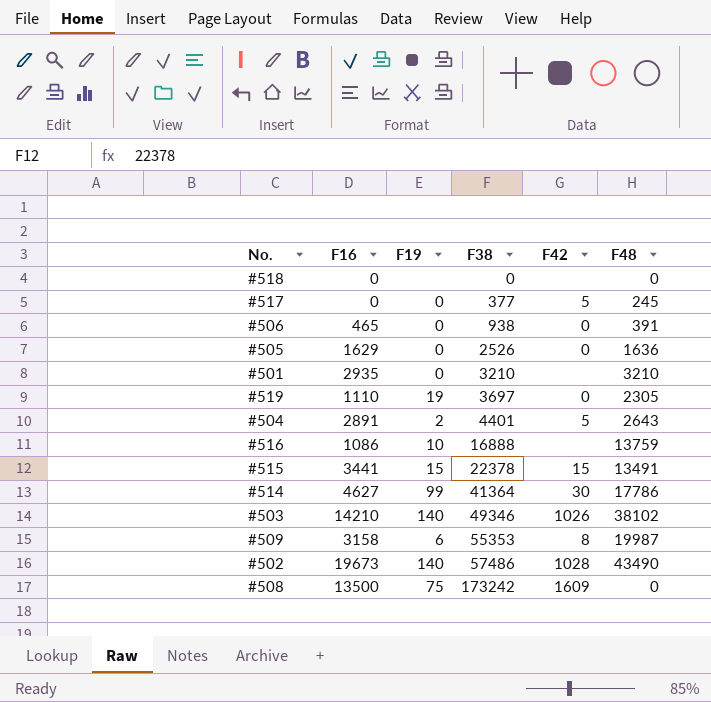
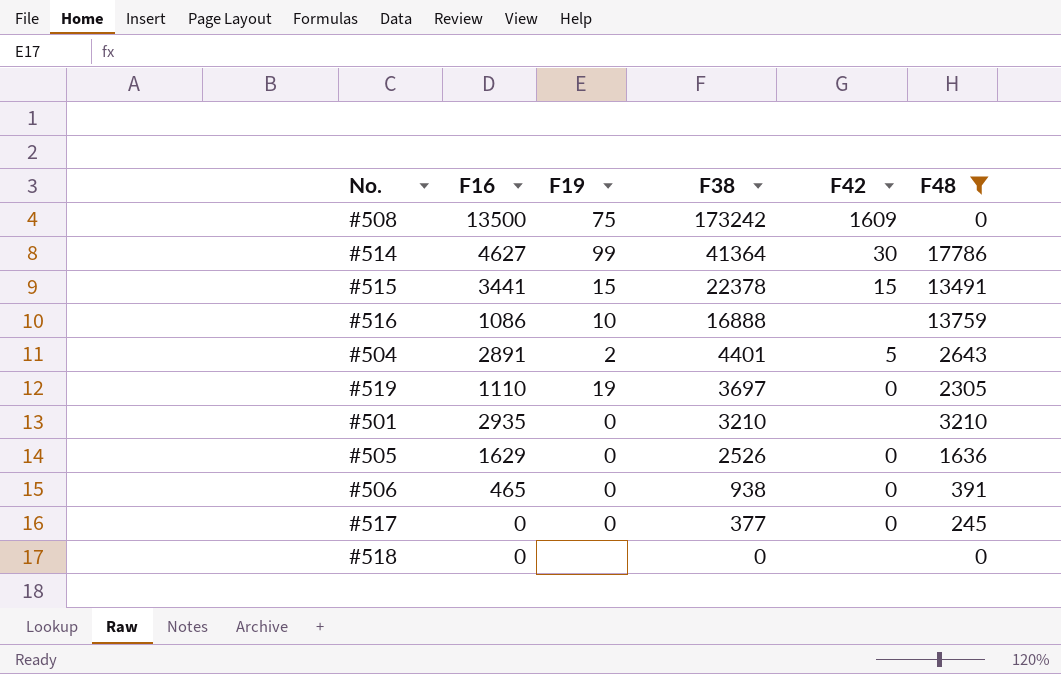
filter: none -> F48 <= 17786
row order: F38 ascending -> F38 descending
#517 | F42: 5 -> 0

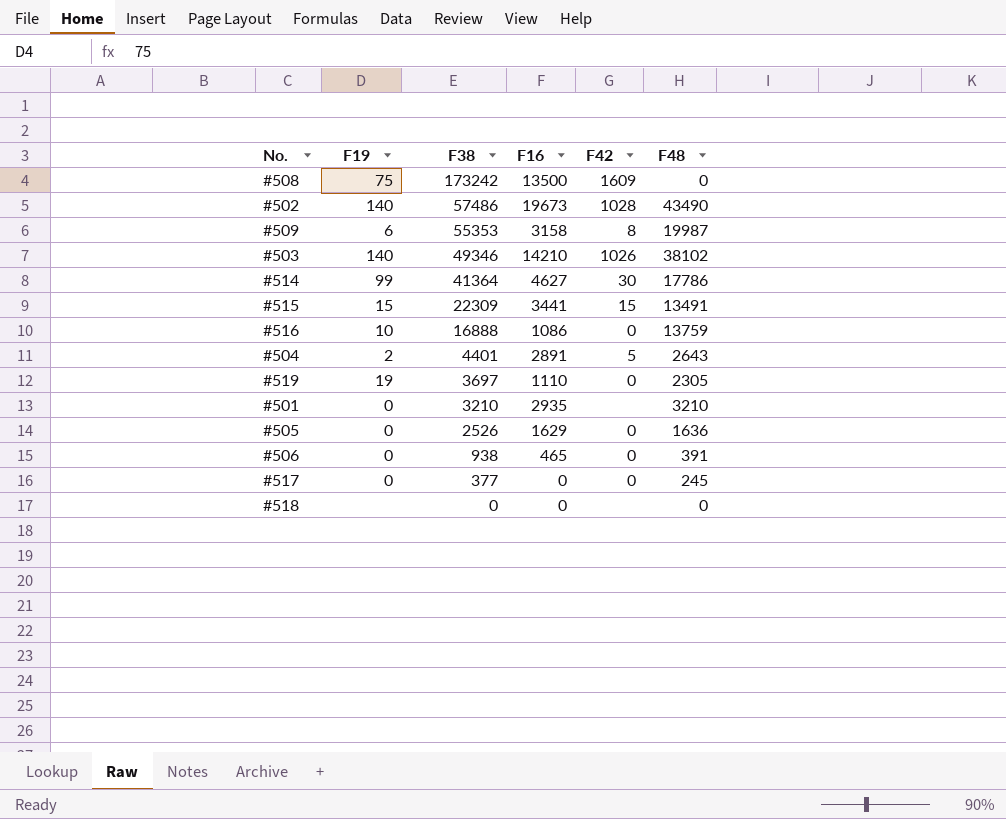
filter: F48 <= 17786 -> none
column F16 | position: 2 -> 4
#515 | F38: 22378 -> 22309
#516 | F42: none -> 0

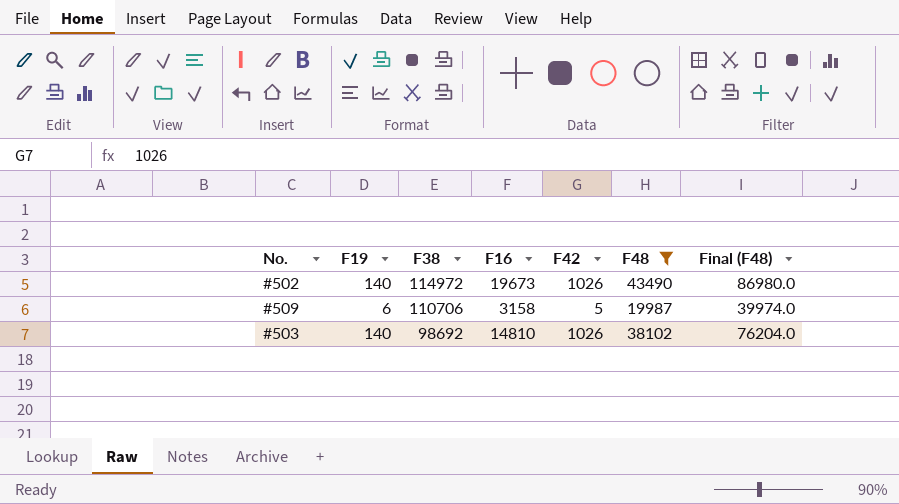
filter: none -> F48 >= 19987
column Final (F48) | formula: none -> [F48] * 2
#502 | F38: 57486 -> 114972
#502 | F42: 1028 -> 1026
#509 | F38: 55353 -> 110706
#509 | F42: 8 -> 5
#503 | F38: 49346 -> 98692
#503 | F16: 14210 -> 14810

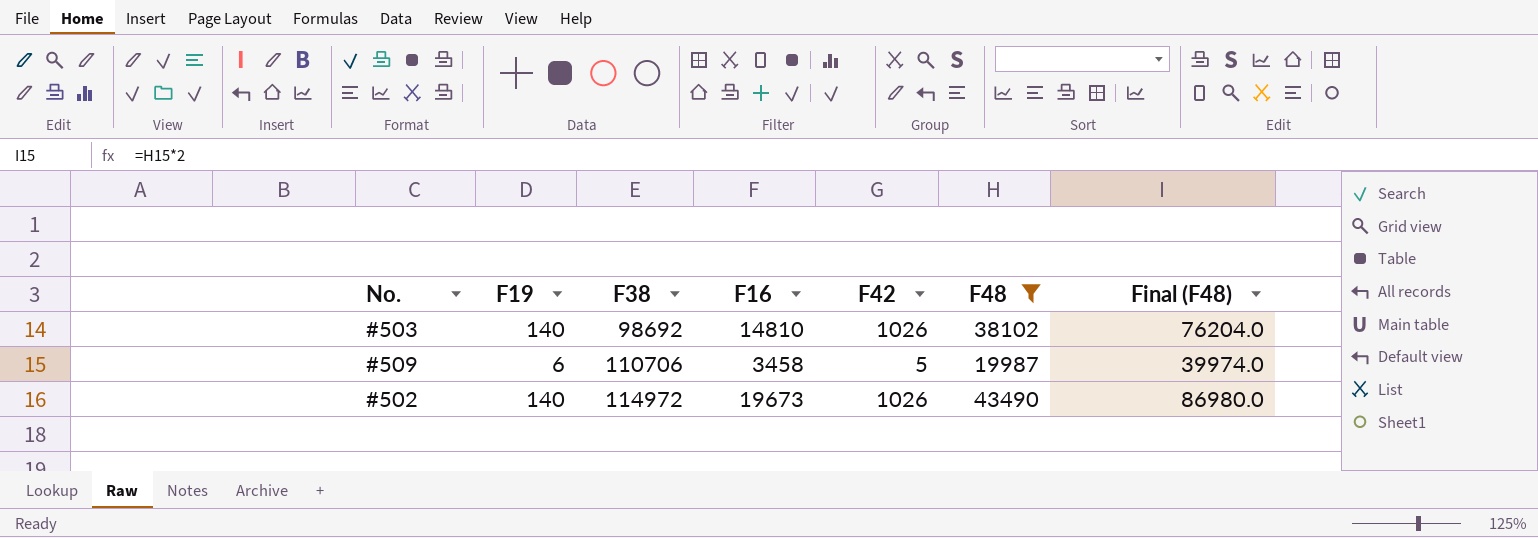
row order: F38 descending -> F38 ascending
#509 | F16: 3158 -> 3458

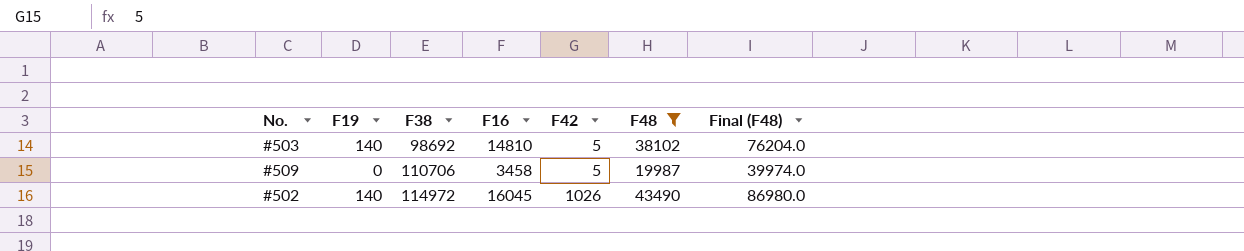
#503 | F42: 1026 -> 5
#509 | F19: 6 -> 0
#502 | F16: 19673 -> 16045

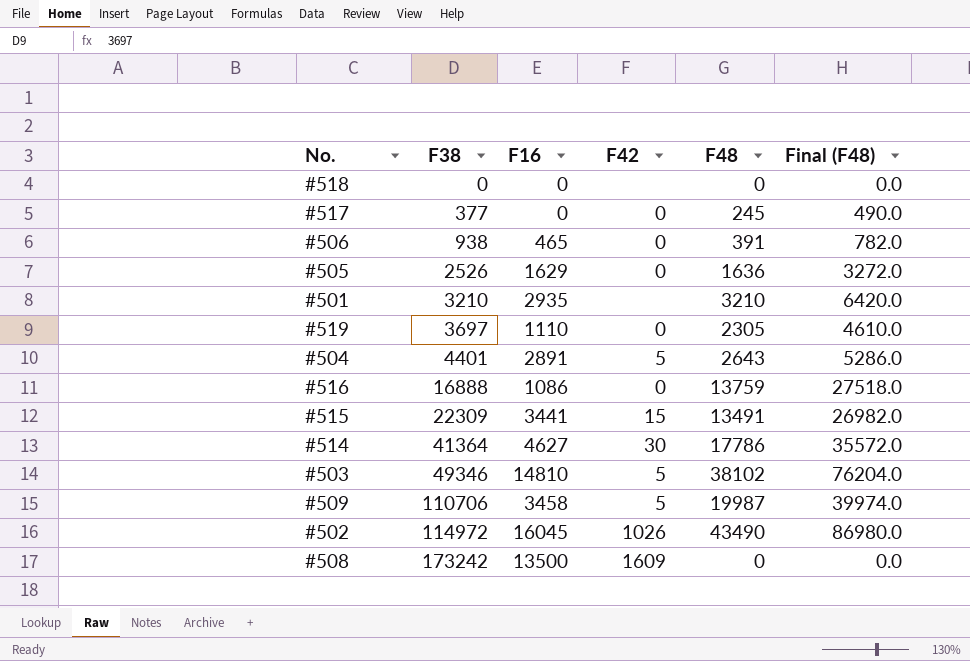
filter: F48 >= 19987 -> none
column F19 | position: 2 -> none
#503 | F38: 98692 -> 49346

